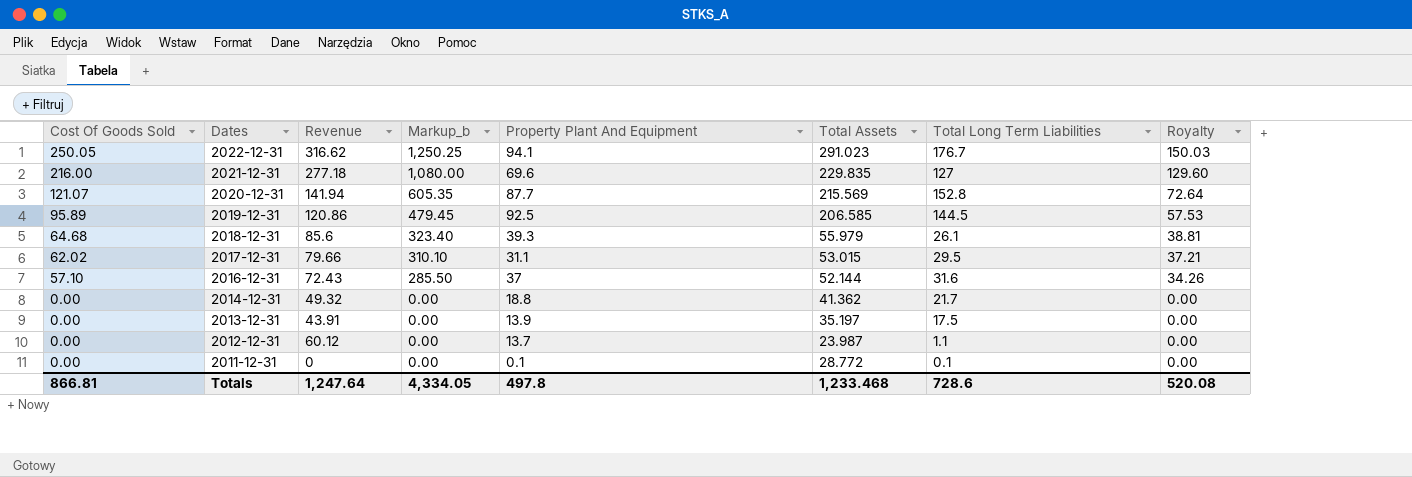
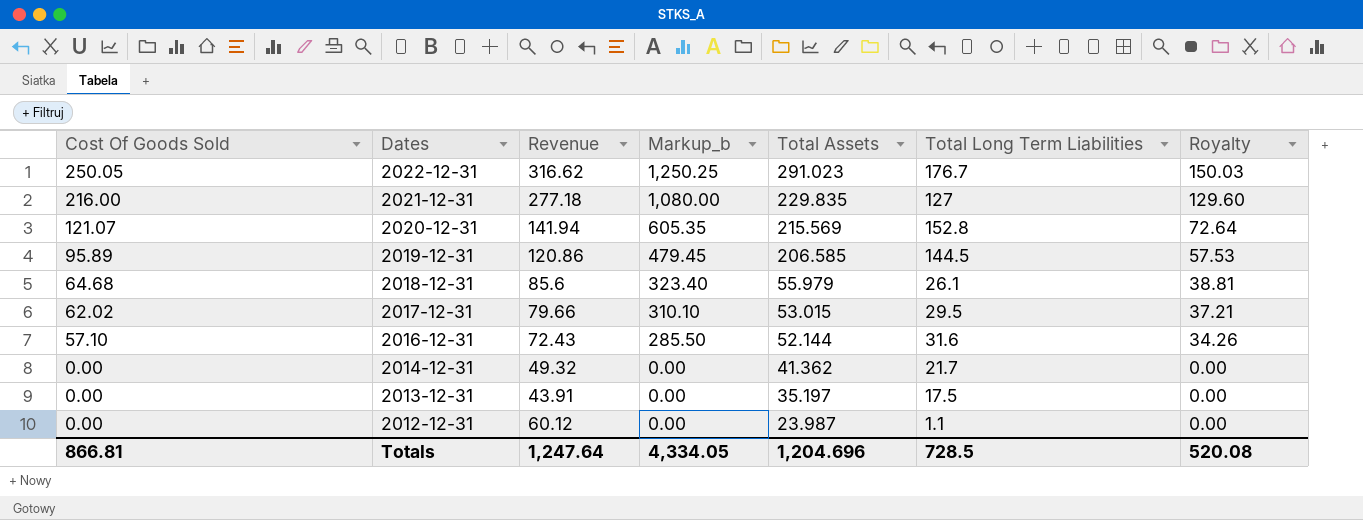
column Property Plant And Equipment | position: 5 -> none
row 2011-12-31: 0.00 | 0 | 0.00 | 0.1 | 28.772 | 0.1 | 0.00 -> none
Totals | Total Assets: 1,233.468 -> 1,204.696
Totals | Total Long Term Liabilities: 728.6 -> 728.5

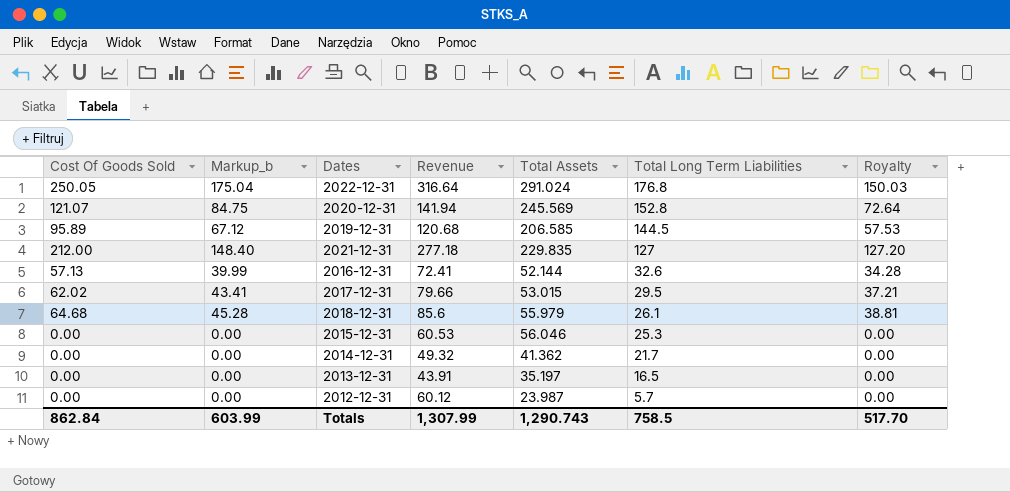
row order: Cost Of Goods Sold descending -> Total Long Term Liabilities descending
column Markup_b | formula: [Cost Of Goods Sold] * 5 -> [Cost Of Goods Sold] * 0.7
column Markup_b | position: 4 -> 2
2022-12-31 | Revenue: 316.62 -> 316.64
2022-12-31 | Total Assets: 291.023 -> 291.024
2022-12-31 | Total Long Term Liabilities: 176.7 -> 176.8
2020-12-31 | Total Assets: 215.569 -> 245.569
2019-12-31 | Revenue: 120.86 -> 120.68
2021-12-31 | Cost Of Goods Sold: 216.00 -> 212.00
2021-12-31 | Royalty: 129.60 -> 127.20
2016-12-31 | Cost Of Goods Sold: 57.10 -> 57.13
2016-12-31 | Revenue: 72.43 -> 72.41
2016-12-31 | Total Long Term Liabilities: 31.6 -> 32.6
2016-12-31 | Royalty: 34.26 -> 34.28
row 2015-12-31: none -> 0.00 | 0.00 | 60.53 | 56.046 | 25.3 | 0.00
2013-12-31 | Total Long Term Liabilities: 17.5 -> 16.5
2012-12-31 | Total Long Term Liabilities: 1.1 -> 5.7
Totals | Cost Of Goods Sold: 866.81 -> 862.84
Totals | Markup_b: 4,334.05 -> 603.99
Totals | Revenue: 1,247.64 -> 1,307.99
Totals | Total Assets: 1,204.696 -> 1,290.743
Totals | Total Long Term Liabilities: 728.5 -> 758.5
Totals | Royalty: 520.08 -> 517.70

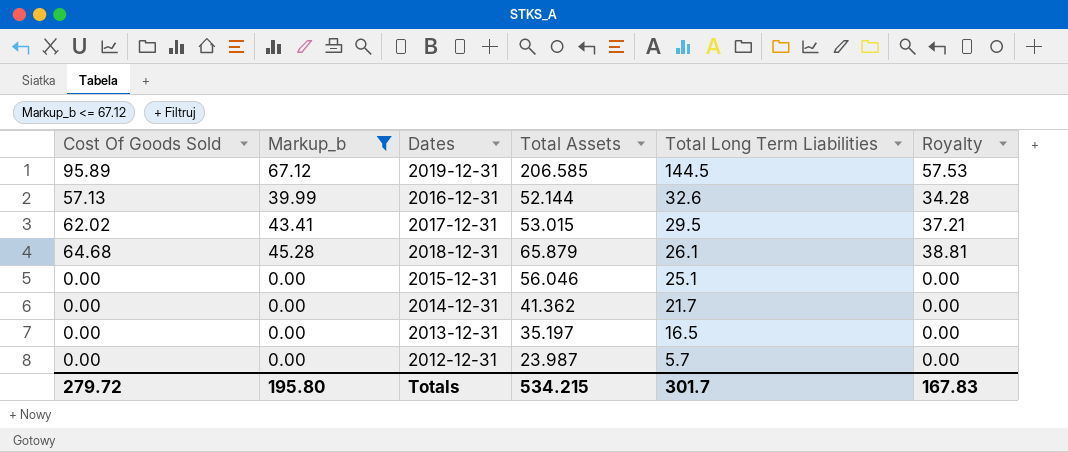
filter: none -> Markup_b <= 67.12
column Revenue | position: 4 -> none
2018-12-31 | Total Assets: 55.979 -> 65.879
2015-12-31 | Total Long Term Liabilities: 25.3 -> 25.1
Totals | Cost Of Goods Sold: 862.84 -> 279.72
Totals | Markup_b: 603.99 -> 195.80
Totals | Total Assets: 1,290.743 -> 534.215
Totals | Total Long Term Liabilities: 758.5 -> 301.7
Totals | Royalty: 517.70 -> 167.83

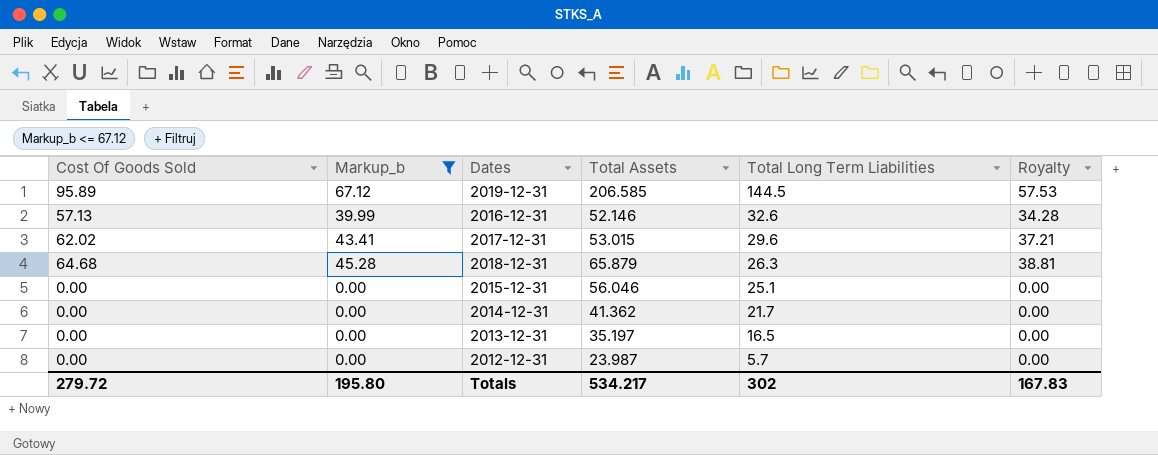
2016-12-31 | Total Assets: 52.144 -> 52.146
2017-12-31 | Total Long Term Liabilities: 29.5 -> 29.6
2018-12-31 | Total Long Term Liabilities: 26.1 -> 26.3
Totals | Total Assets: 534.215 -> 534.217
Totals | Total Long Term Liabilities: 301.7 -> 302

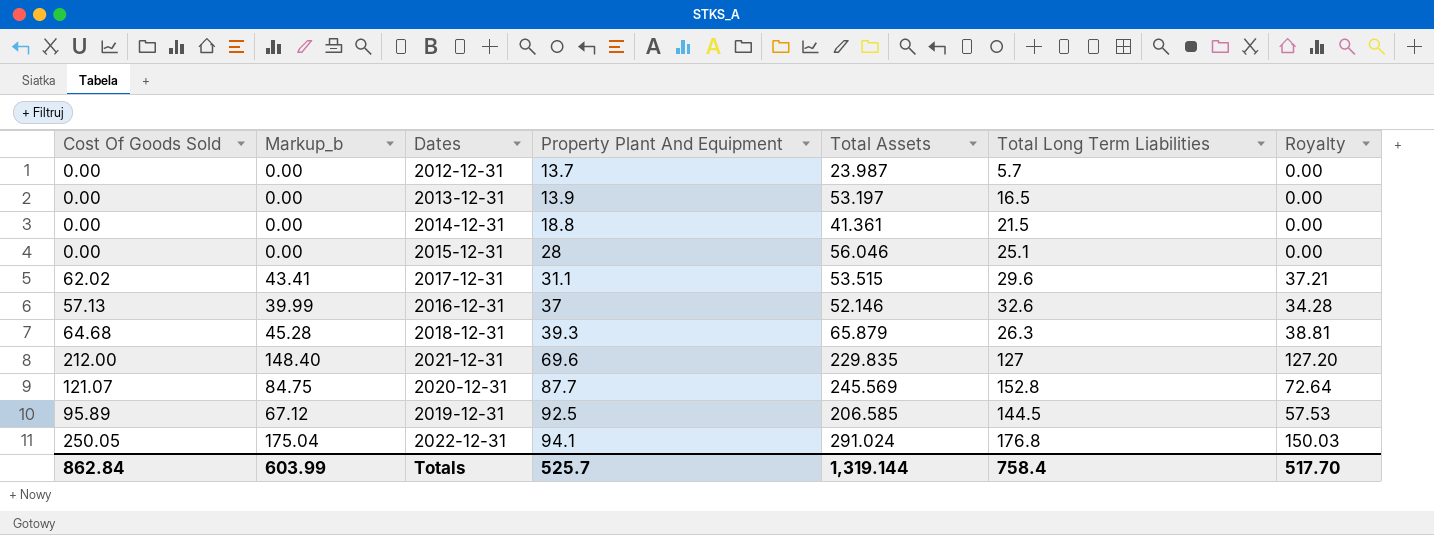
filter: Markup_b <= 67.12 -> none
row order: Total Long Term Liabilities descending -> Property Plant And Equipment ascending
column Property Plant And Equipment | position: none -> 4
2013-12-31 | Total Assets: 35.197 -> 53.197
2014-12-31 | Total Assets: 41.362 -> 41.361
2014-12-31 | Total Long Term Liabilities: 21.7 -> 21.5
2017-12-31 | Total Assets: 53.015 -> 53.515
Totals | Cost Of Goods Sold: 279.72 -> 862.84
Totals | Markup_b: 195.80 -> 603.99
Totals | Total Assets: 534.217 -> 1,319.144
Totals | Total Long Term Liabilities: 302 -> 758.4
Totals | Royalty: 167.83 -> 517.70

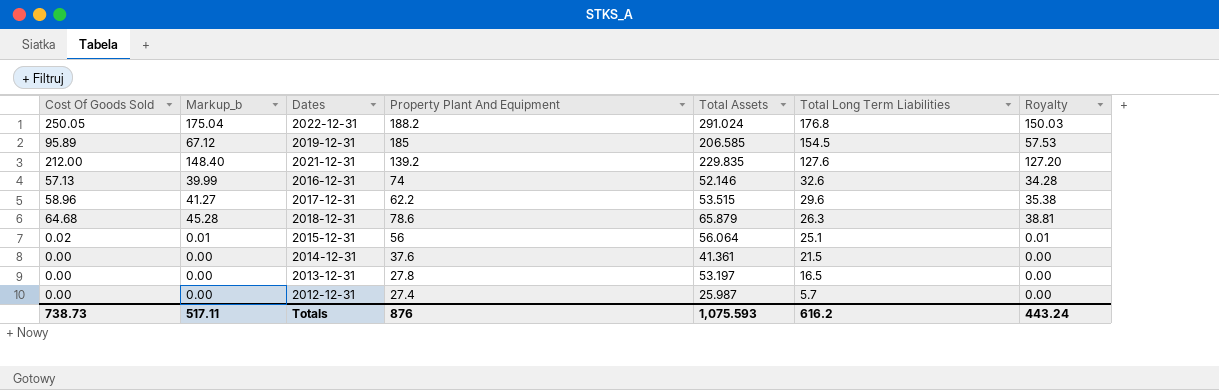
row order: Property Plant And Equipment ascending -> Total Long Term Liabilities descending
row 2020-12-31: 121.07 | 84.75 | 87.7 | 245.569 | 152.8 | 72.64 -> none
2022-12-31 | Property Plant And Equipment: 94.1 -> 188.2
2019-12-31 | Property Plant And Equipment: 92.5 -> 185
2019-12-31 | Total Long Term Liabilities: 144.5 -> 154.5
2021-12-31 | Property Plant And Equipment: 69.6 -> 139.2
2021-12-31 | Total Long Term Liabilities: 127 -> 127.6
2016-12-31 | Property Plant And Equipment: 37 -> 74
2017-12-31 | Cost Of Goods Sold: 62.02 -> 58.96
2017-12-31 | Markup_b: 43.41 -> 41.27
2017-12-31 | Property Plant And Equipment: 31.1 -> 62.2
2017-12-31 | Royalty: 37.21 -> 35.38
2018-12-31 | Property Plant And Equipment: 39.3 -> 78.6
2015-12-31 | Cost Of Goods Sold: 0.00 -> 0.02
2015-12-31 | Markup_b: 0.00 -> 0.01
2015-12-31 | Property Plant And Equipment: 28 -> 56
2015-12-31 | Total Assets: 56.046 -> 56.064
2015-12-31 | Royalty: 0.00 -> 0.01
2014-12-31 | Property Plant And Equipment: 18.8 -> 37.6
2013-12-31 | Property Plant And Equipment: 13.9 -> 27.8
2012-12-31 | Property Plant And Equipment: 13.7 -> 27.4
2012-12-31 | Total Assets: 23.987 -> 25.987
Totals | Cost Of Goods Sold: 862.84 -> 738.73
Totals | Markup_b: 603.99 -> 517.11
Totals | Property Plant And Equipment: 525.7 -> 876
Totals | Total Assets: 1,319.144 -> 1,075.593
Totals | Total Long Term Liabilities: 758.4 -> 616.2
Totals | Royalty: 517.70 -> 443.24

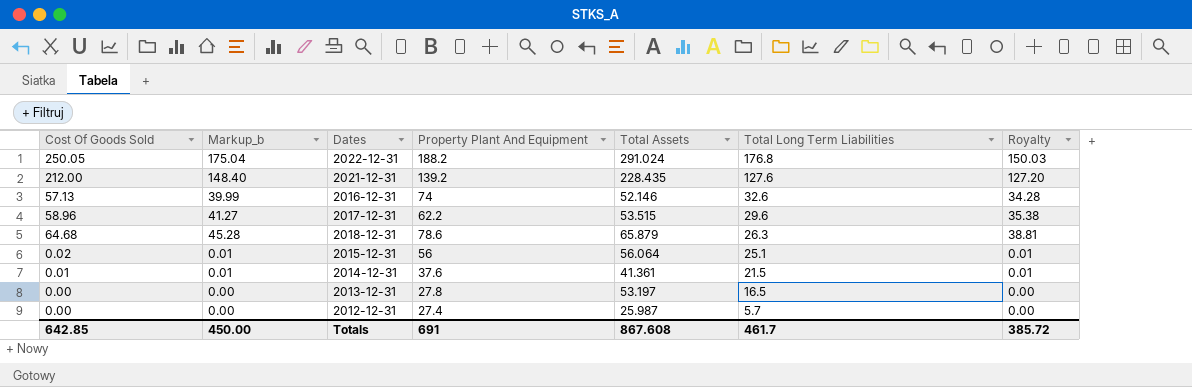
row 2019-12-31: 95.89 | 67.12 | 185 | 206.585 | 154.5 | 57.53 -> none
2021-12-31 | Total Assets: 229.835 -> 228.435
2014-12-31 | Cost Of Goods Sold: 0.00 -> 0.01
2014-12-31 | Markup_b: 0.00 -> 0.01
2014-12-31 | Royalty: 0.00 -> 0.01
Totals | Cost Of Goods Sold: 738.73 -> 642.85
Totals | Markup_b: 517.11 -> 450.00
Totals | Property Plant And Equipment: 876 -> 691
Totals | Total Assets: 1,075.593 -> 867.608
Totals | Total Long Term Liabilities: 616.2 -> 461.7
Totals | Royalty: 443.24 -> 385.72

